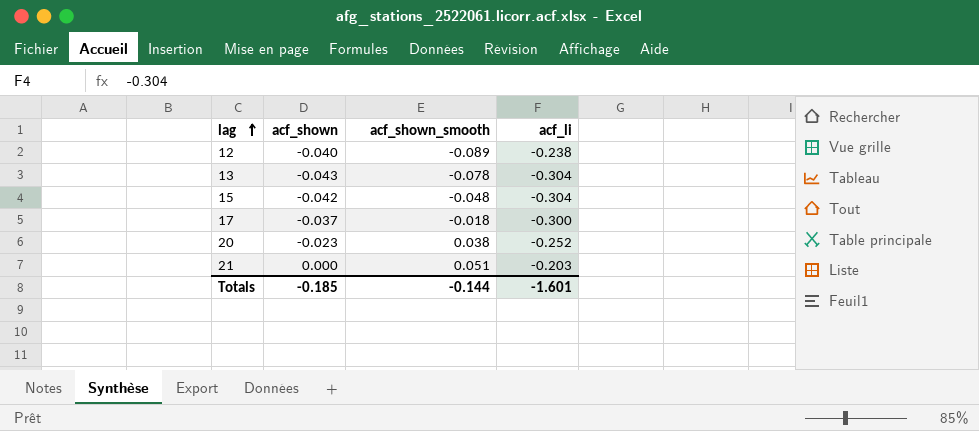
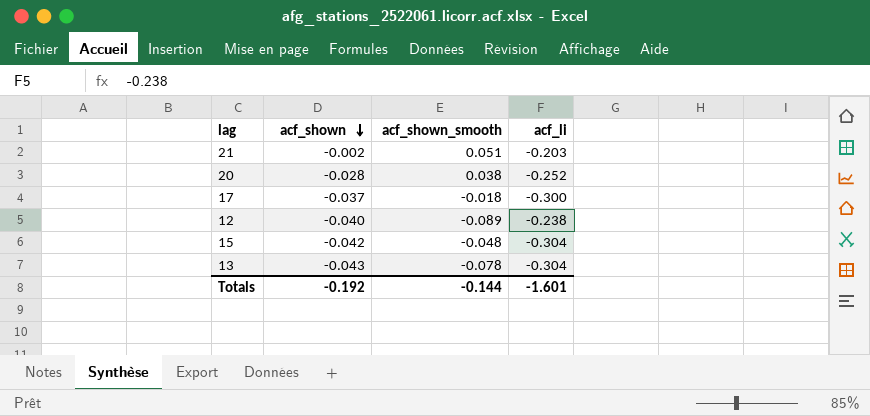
row order: lag ascending -> acf_shown descending
21 | acf_shown: 0.000 -> -0.002
20 | acf_shown: -0.023 -> -0.028
Totals | acf_shown: -0.185 -> -0.192

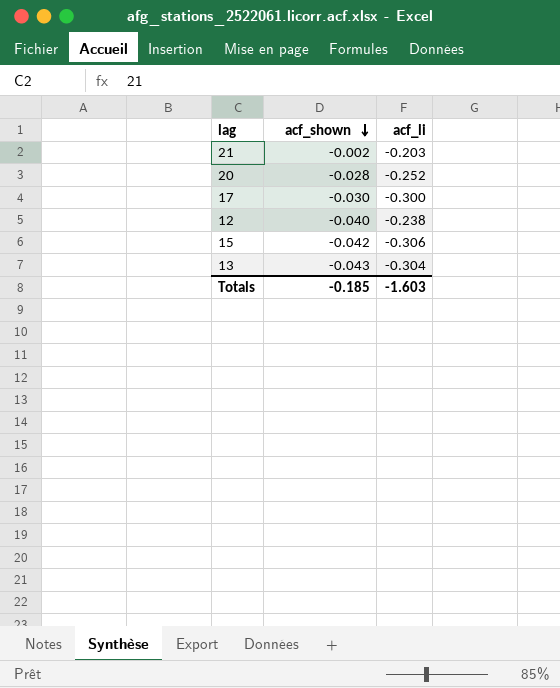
column acf_shown_smooth | position: 3 -> none
17 | acf_shown: -0.037 -> -0.030
15 | acf_li: -0.304 -> -0.306
Totals | acf_shown: -0.192 -> -0.185
Totals | acf_li: -1.601 -> -1.603

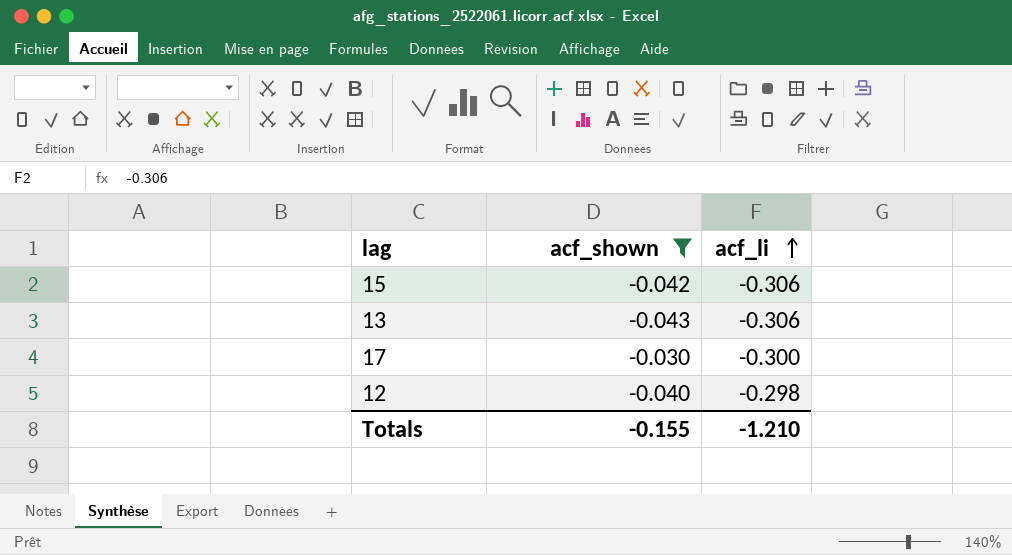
filter: none -> acf_shown <= -0.030
row order: acf_shown descending -> acf_li ascending
13 | acf_li: -0.304 -> -0.306
12 | acf_li: -0.238 -> -0.298
Totals | acf_shown: -0.185 -> -0.155
Totals | acf_li: -1.603 -> -1.210

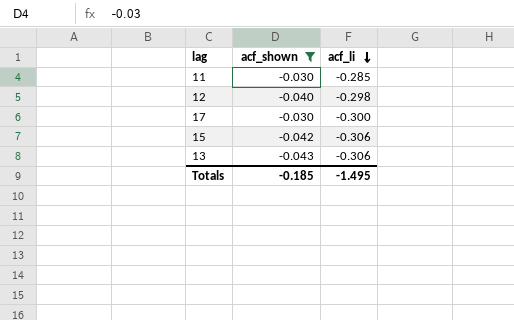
row order: acf_li ascending -> acf_li descending
row 11: none -> -0.030 | -0.285
Totals | acf_shown: -0.155 -> -0.185
Totals | acf_li: -1.210 -> -1.495

